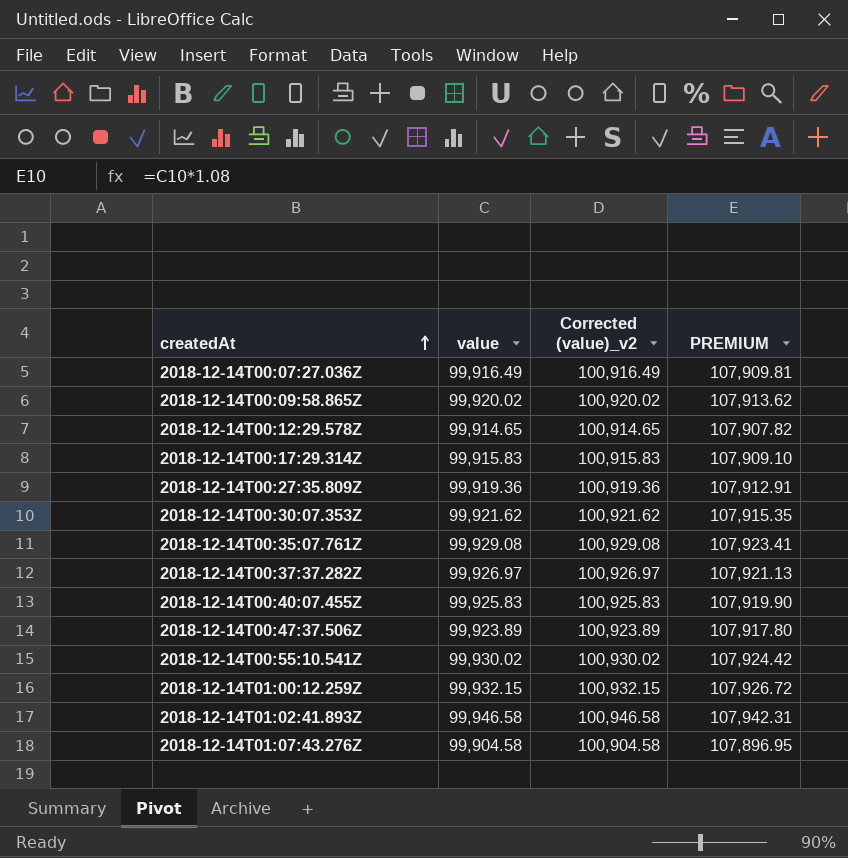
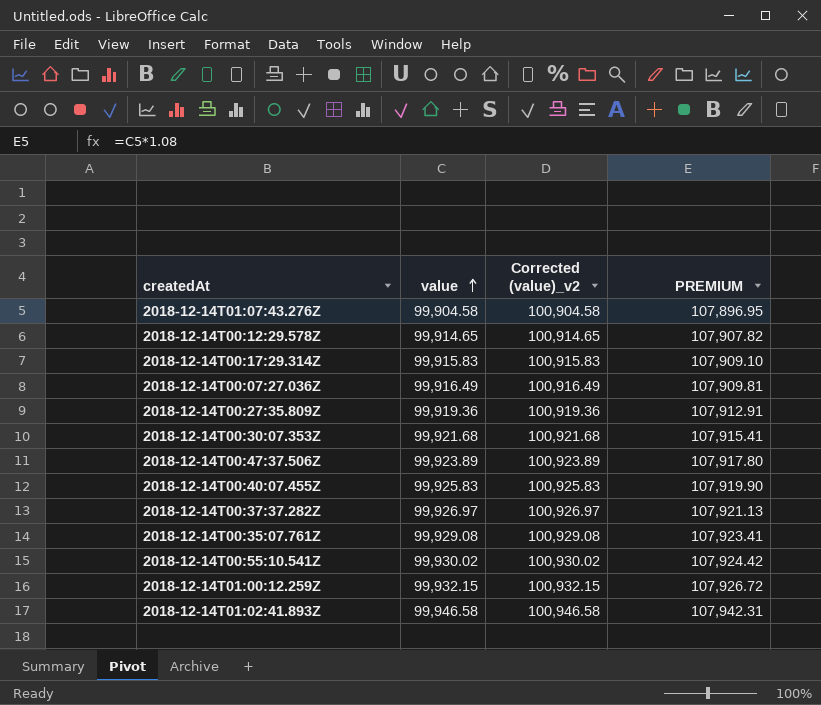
row order: createdAt ascending -> value ascending
row 2018-12-14T00:09:58.865Z: 99,920.02 | 100,920.02 | 107,913.62 -> none
2018-12-14T00:30:07.353Z | value: 99,921.62 -> 99,921.68
2018-12-14T00:30:07.353Z | Corrected (value)_v2: 100,921.62 -> 100,921.68
2018-12-14T00:30:07.353Z | PREMIUM: 107,915.35 -> 107,915.41

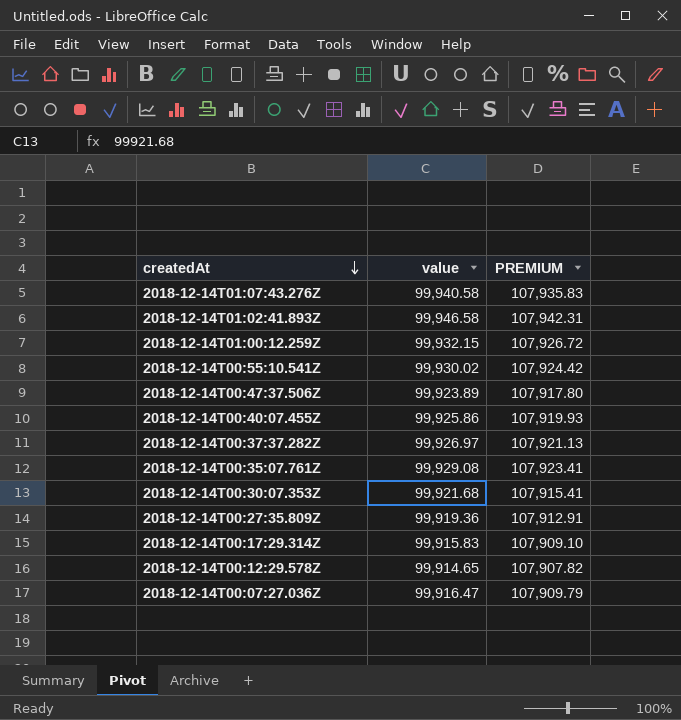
row order: value ascending -> createdAt descending
column Corrected (value)_v2 | formula: [value] + 1000 -> none
2018-12-14T01:07:43.276Z | value: 99,904.58 -> 99,940.58
2018-12-14T01:07:43.276Z | PREMIUM: 107,896.95 -> 107,935.83
2018-12-14T00:40:07.455Z | value: 99,925.83 -> 99,925.86
2018-12-14T00:40:07.455Z | PREMIUM: 107,919.90 -> 107,919.93
2018-12-14T00:07:27.036Z | value: 99,916.49 -> 99,916.47
2018-12-14T00:07:27.036Z | PREMIUM: 107,909.81 -> 107,909.79

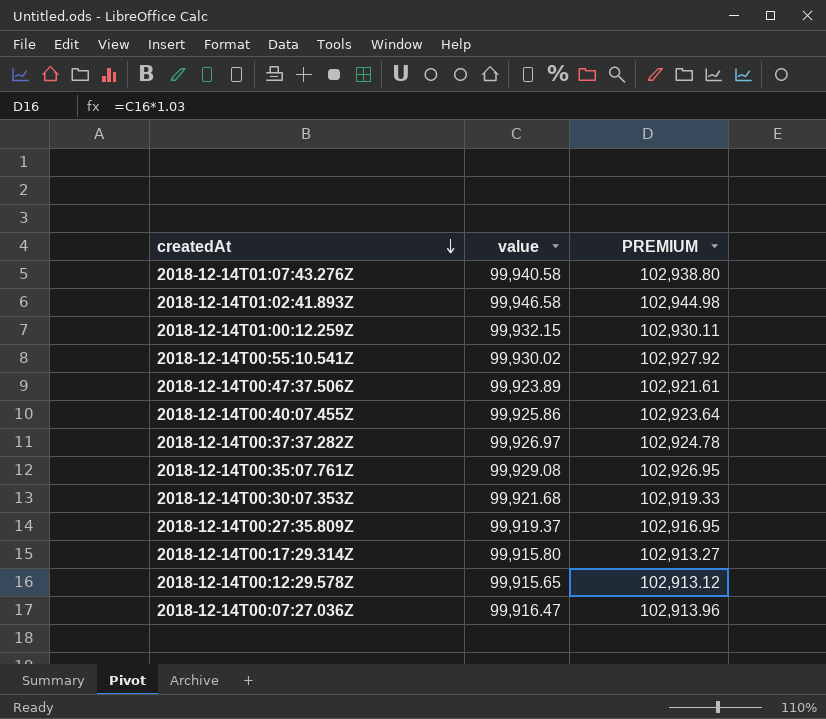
column PREMIUM | formula: [value] * 1.08 -> [value] * 1.03
2018-12-14T00:27:35.809Z | value: 99,919.36 -> 99,919.37
2018-12-14T00:17:29.314Z | value: 99,915.83 -> 99,915.80
2018-12-14T00:12:29.578Z | value: 99,914.65 -> 99,915.65

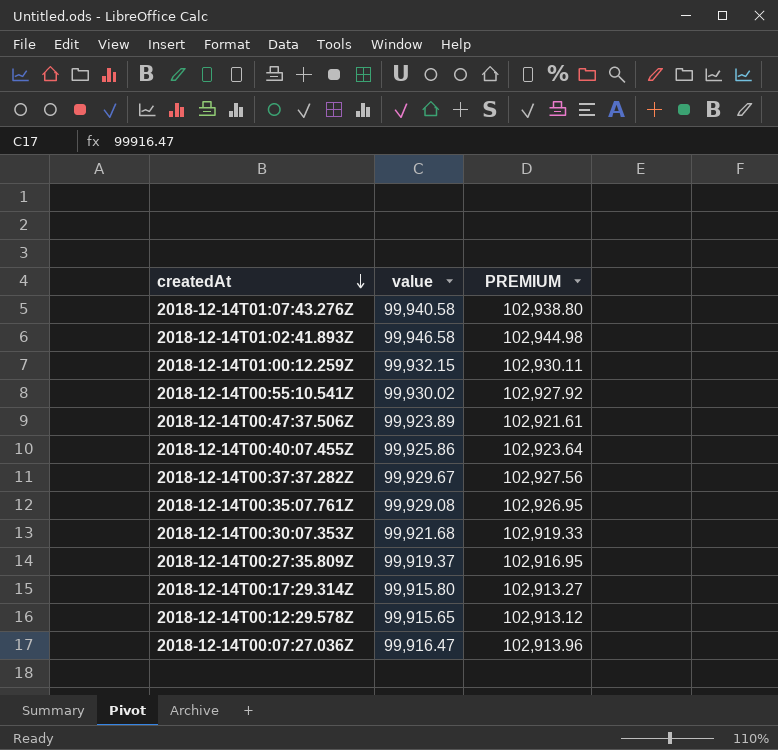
2018-12-14T00:37:37.282Z | value: 99,926.97 -> 99,929.67
2018-12-14T00:37:37.282Z | PREMIUM: 102,924.78 -> 102,927.56

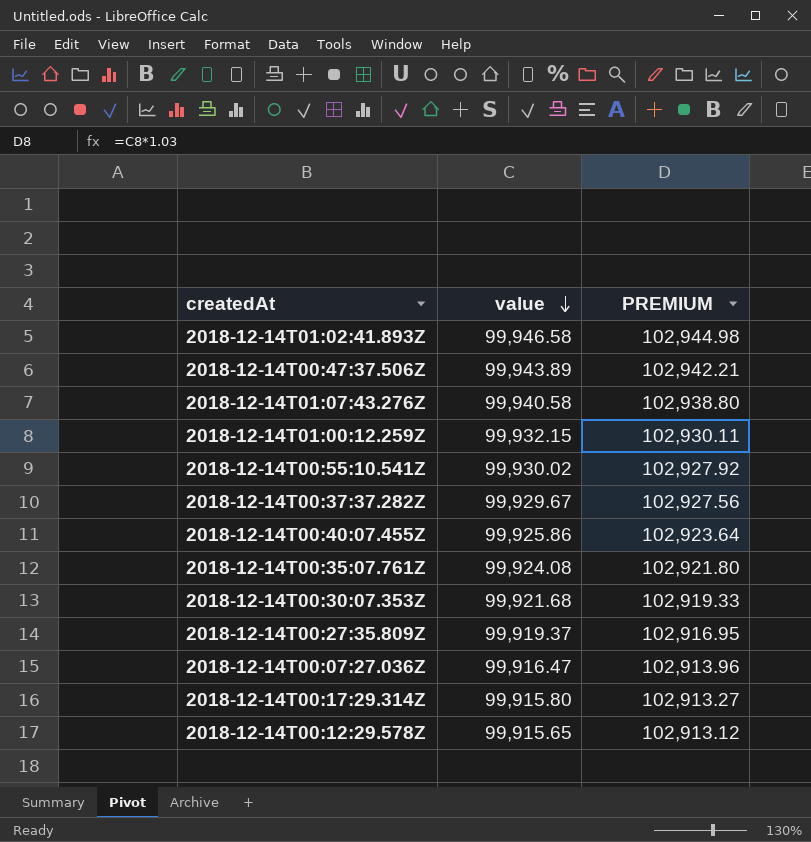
row order: createdAt descending -> value descending
2018-12-14T00:47:37.506Z | value: 99,923.89 -> 99,943.89
2018-12-14T00:47:37.506Z | PREMIUM: 102,921.61 -> 102,942.21
2018-12-14T00:35:07.761Z | value: 99,929.08 -> 99,924.08
2018-12-14T00:35:07.761Z | PREMIUM: 102,926.95 -> 102,921.80

